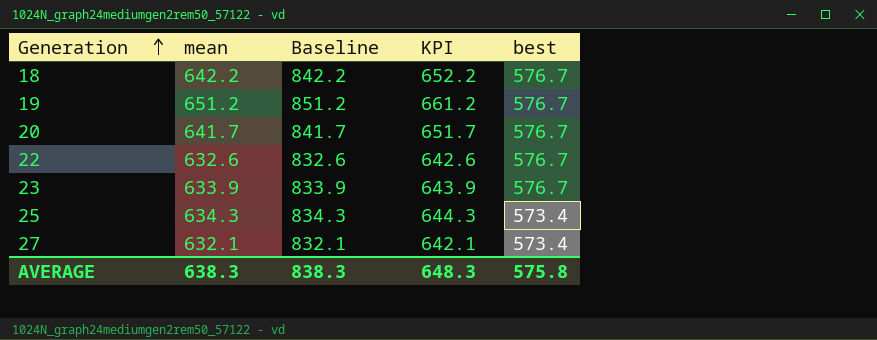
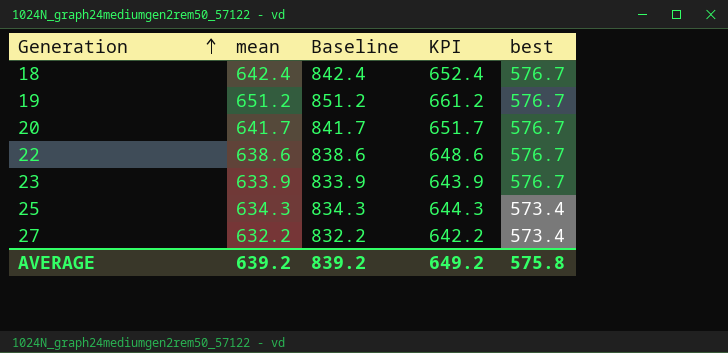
18 | mean: 642.2 -> 642.4
18 | Baseline: 842.2 -> 842.4
18 | KPI: 652.2 -> 652.4
22 | mean: 632.6 -> 638.6
22 | Baseline: 832.6 -> 838.6
22 | KPI: 642.6 -> 648.6
27 | mean: 632.1 -> 632.2
27 | Baseline: 832.1 -> 832.2
27 | KPI: 642.1 -> 642.2
AVERAGE | mean: 638.3 -> 639.2
AVERAGE | Baseline: 838.3 -> 839.2
AVERAGE | KPI: 648.3 -> 649.2

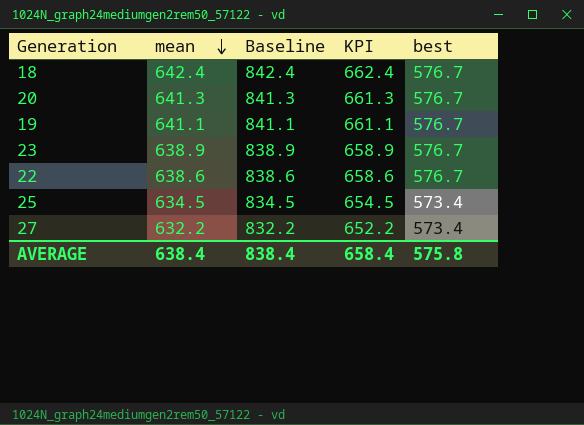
row order: Generation ascending -> mean descending
column KPI | formula: [mean] + 10 -> [mean] + 20
20 | mean: 641.7 -> 641.3
20 | Baseline: 841.7 -> 841.3
19 | mean: 651.2 -> 641.1
19 | Baseline: 851.2 -> 841.1
23 | mean: 633.9 -> 638.9
23 | Baseline: 833.9 -> 838.9
25 | mean: 634.3 -> 634.5
25 | Baseline: 834.3 -> 834.5
AVERAGE | mean: 639.2 -> 638.4
AVERAGE | Baseline: 839.2 -> 838.4
AVERAGE | KPI: 649.2 -> 658.4

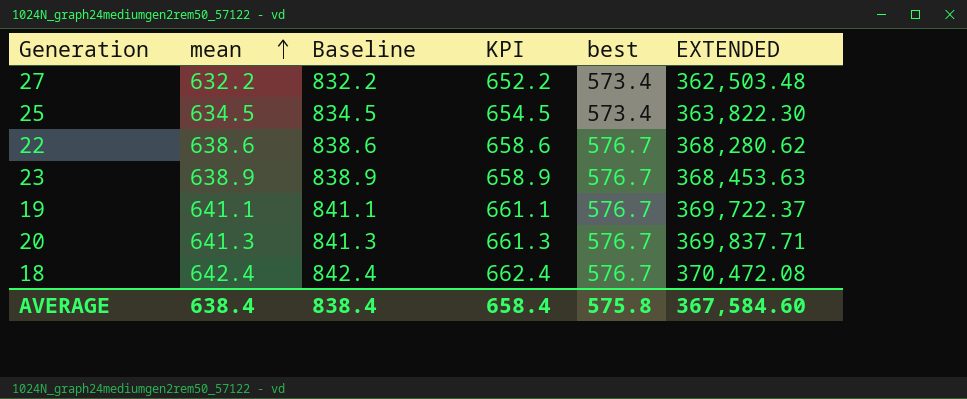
row order: mean descending -> mean ascending
column EXTENDED | formula: none -> [mean] * [best]

